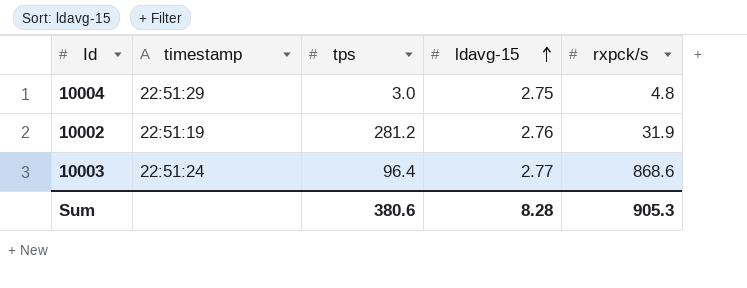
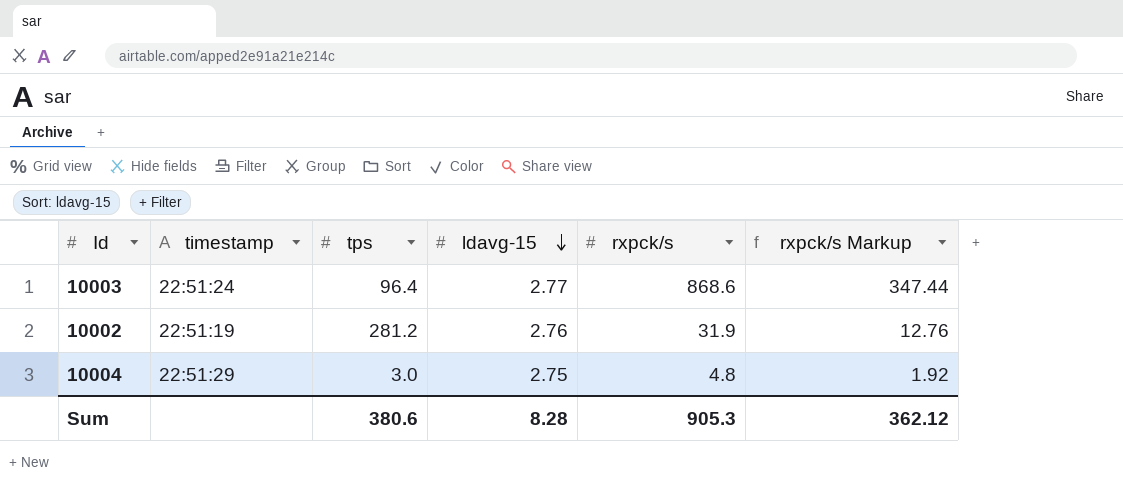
row order: ldavg-15 ascending -> ldavg-15 descending
column rxpck/s Markup | formula: none -> [rxpck/s] * 0.4

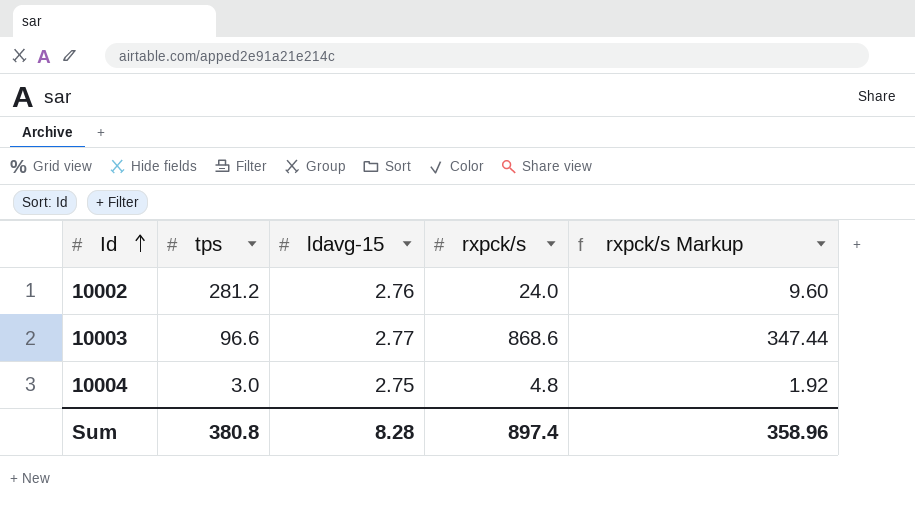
row order: ldavg-15 descending -> Id ascending
column timestamp | position: 2 -> none
10002 | rxpck/s: 31.9 -> 24.0
10002 | rxpck/s Markup: 12.76 -> 9.60
10003 | tps: 96.4 -> 96.6
Sum | tps: 380.6 -> 380.8
Sum | rxpck/s: 905.3 -> 897.4
Sum | rxpck/s Markup: 362.12 -> 358.96

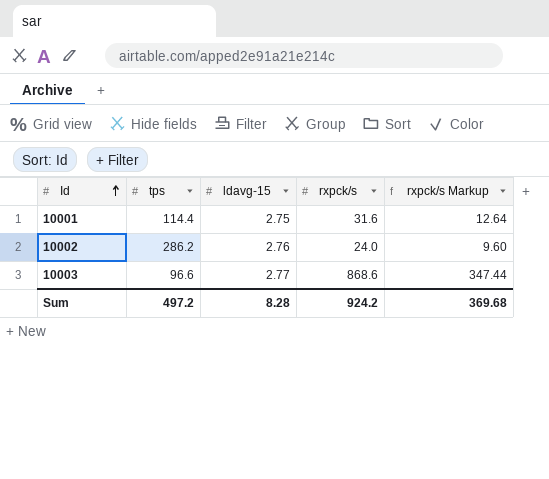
row 10004: 3.0 | 2.75 | 4.8 | 1.92 -> none
row 10001: none -> 114.4 | 2.75 | 31.6 | 12.64
10002 | tps: 281.2 -> 286.2
Sum | tps: 380.8 -> 497.2
Sum | rxpck/s: 897.4 -> 924.2
Sum | rxpck/s Markup: 358.96 -> 369.68

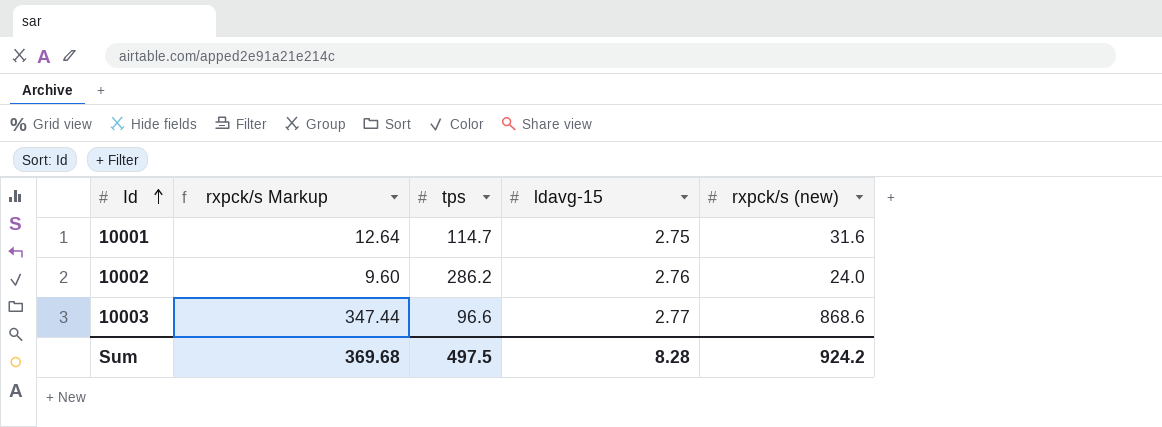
column rxpck/s Markup | position: 5 -> 2
column name: rxpck/s -> rxpck/s (new)
10001 | tps: 114.4 -> 114.7
Sum | tps: 497.2 -> 497.5

